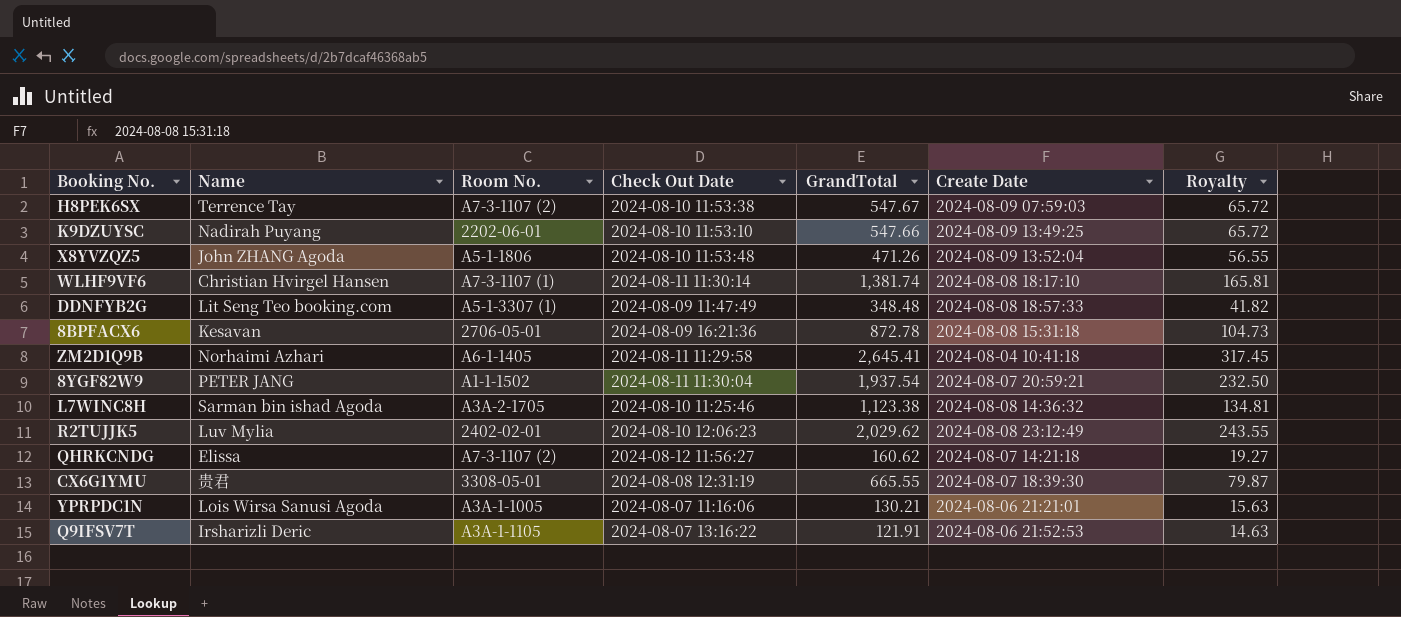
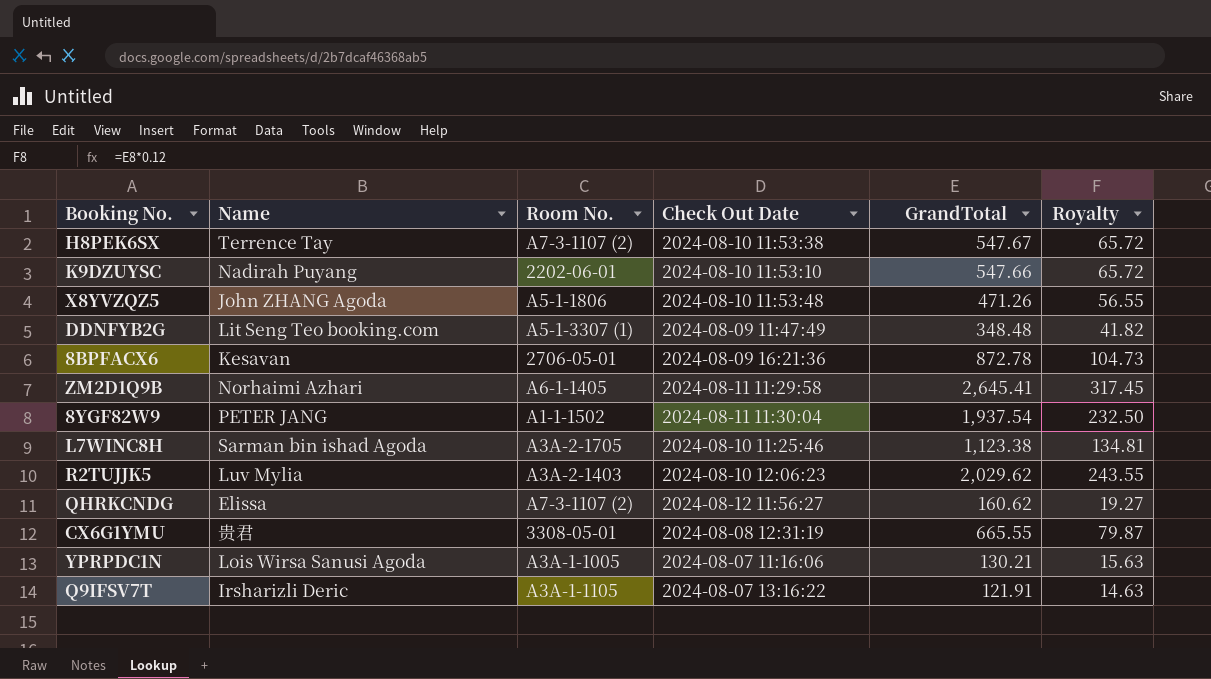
column Create Date | position: 6 -> none
row WLHF9VF6: Christian Hvirgel Hansen | A7-3-1107 (1) | 2024-08-11 11:30:14 | 1,381.74 | 2024-08-08 18:17:10 | 165.81 -> none
R2TUJJK5 | Room No.: 2402-02-01 -> A3A-2-1403

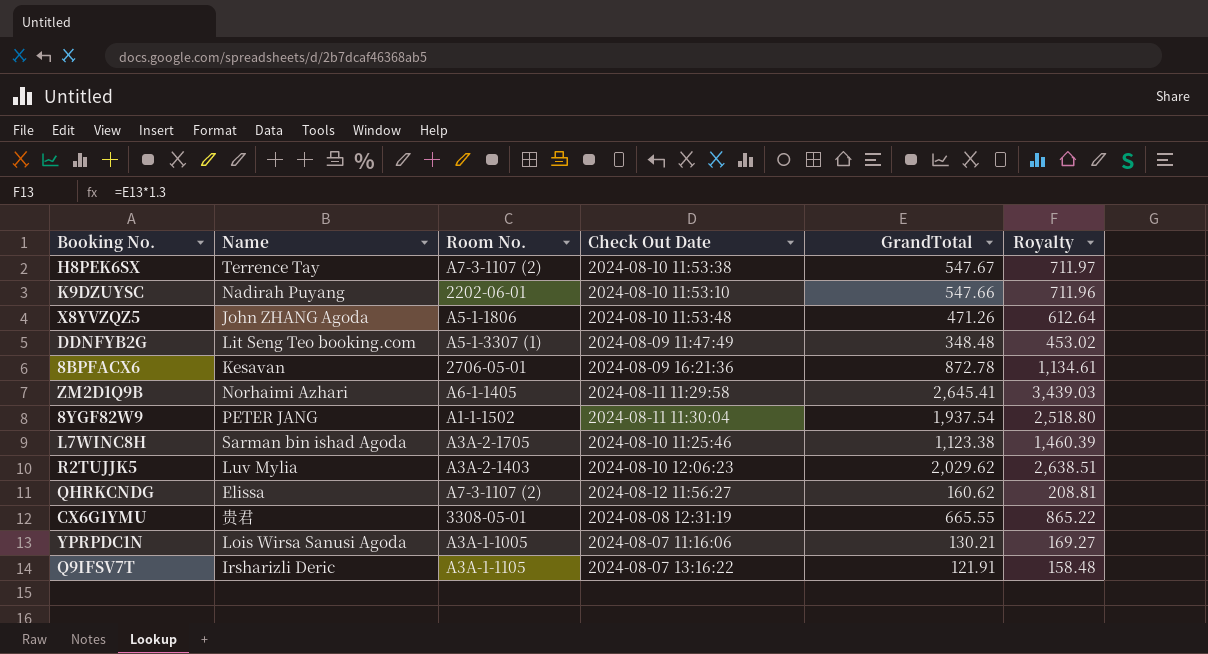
column Royalty | formula: [GrandTotal] * 0.12 -> [GrandTotal] * 1.3

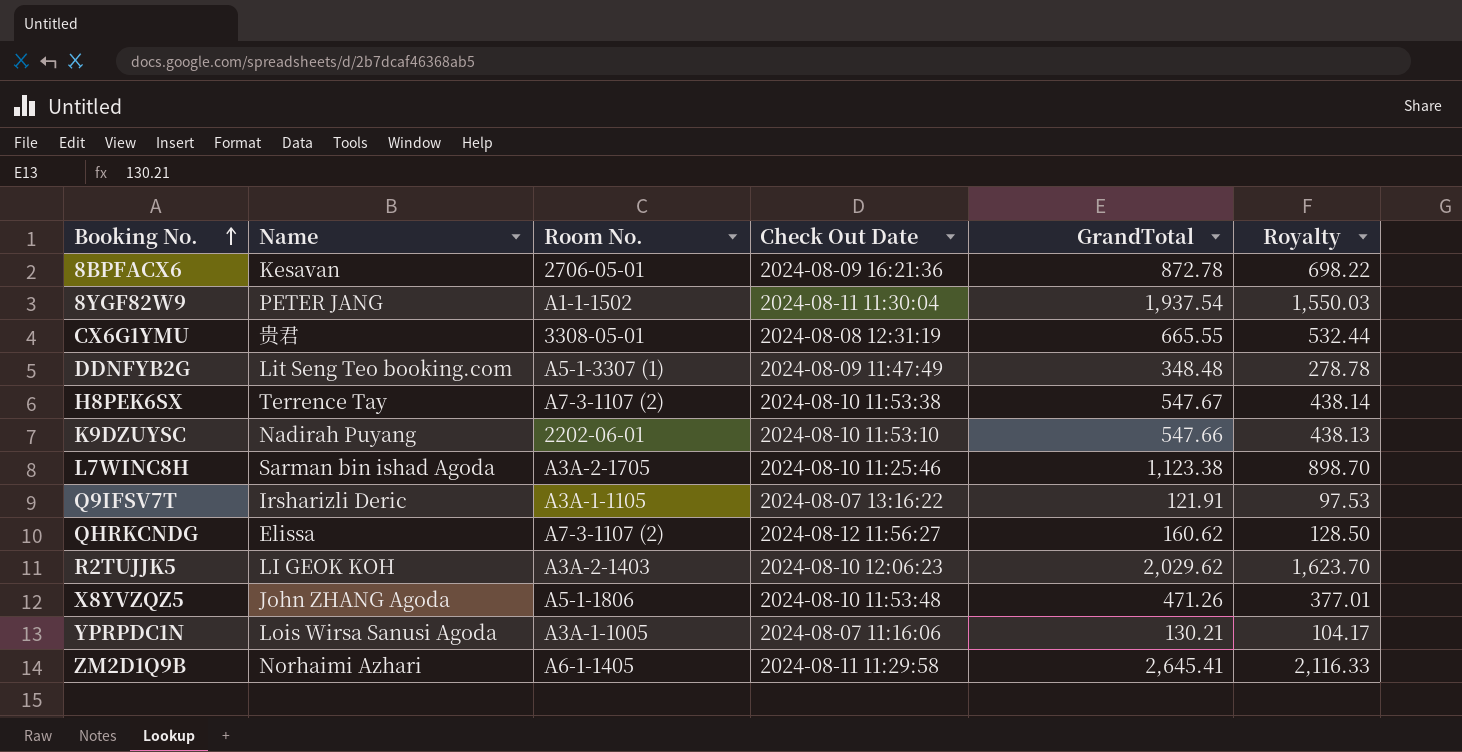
row order: none -> Booking No. ascending
column Royalty | formula: [GrandTotal] * 1.3 -> [GrandTotal] * 0.8
R2TUJJK5 | Name: Luv Mylia -> LI GEOK KOH

